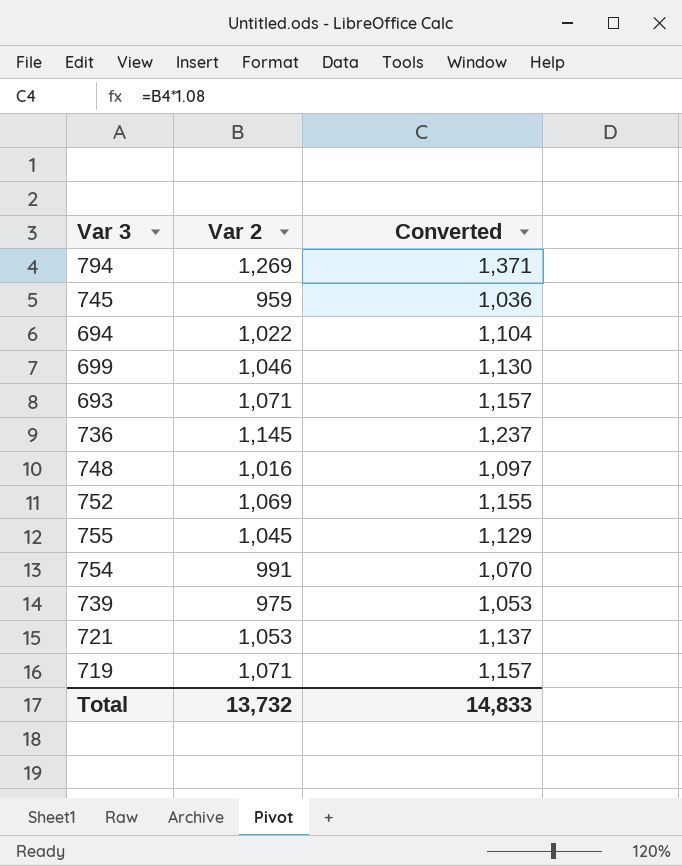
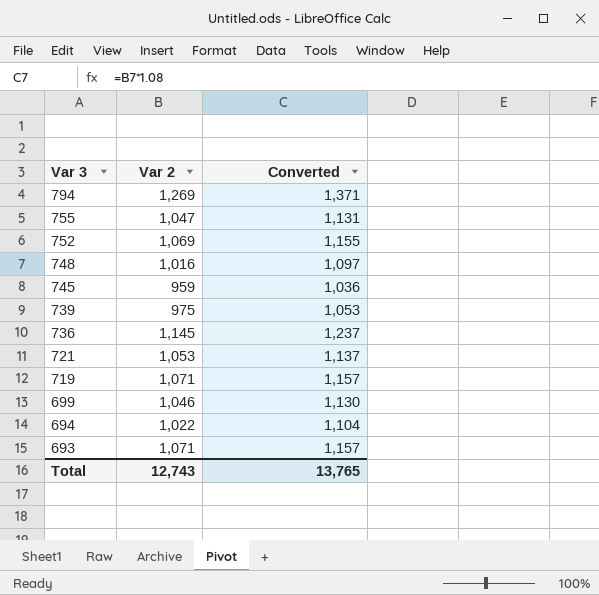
row order: none -> Var 3 descending
row 754: 991 | 1,070 -> none
755 | Var 2: 1,045 -> 1,047
755 | Converted: 1,129 -> 1,131
Total | Var 2: 13,732 -> 12,743
Total | Converted: 14,833 -> 13,765

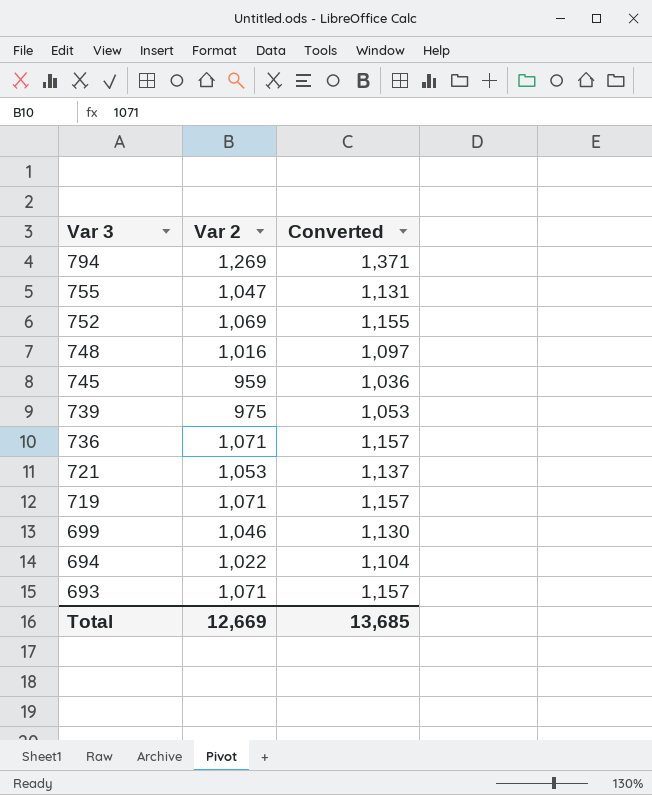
736 | Var 2: 1,145 -> 1,071
736 | Converted: 1,237 -> 1,157
Total | Var 2: 12,743 -> 12,669
Total | Converted: 13,765 -> 13,685

